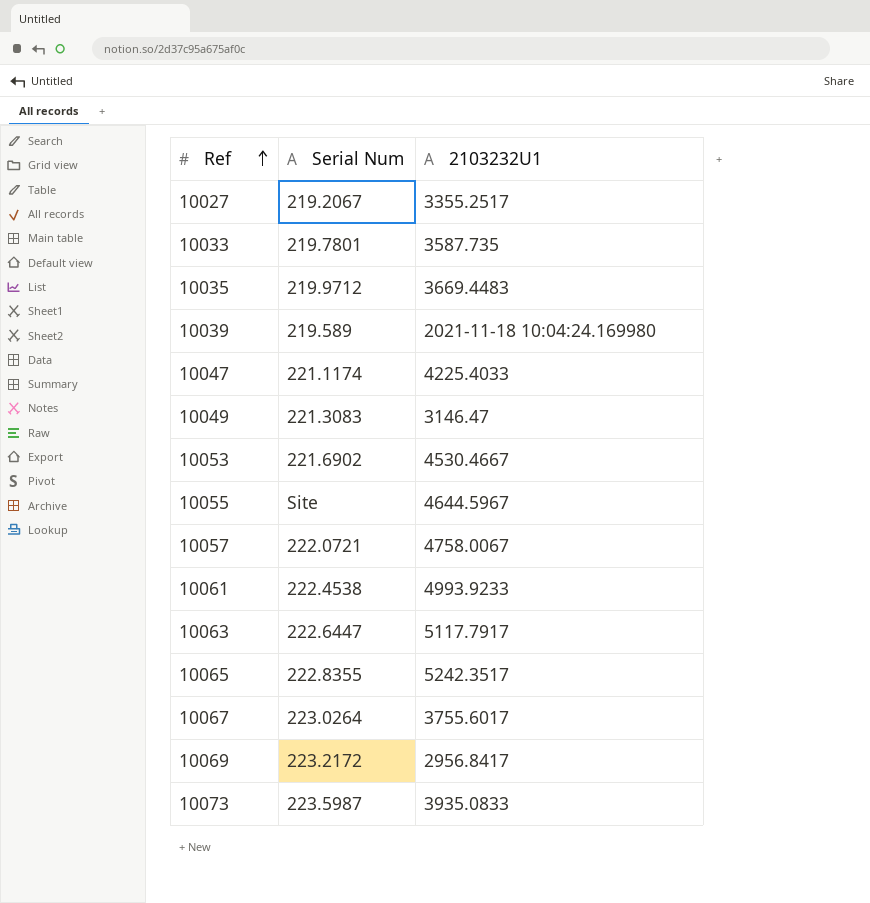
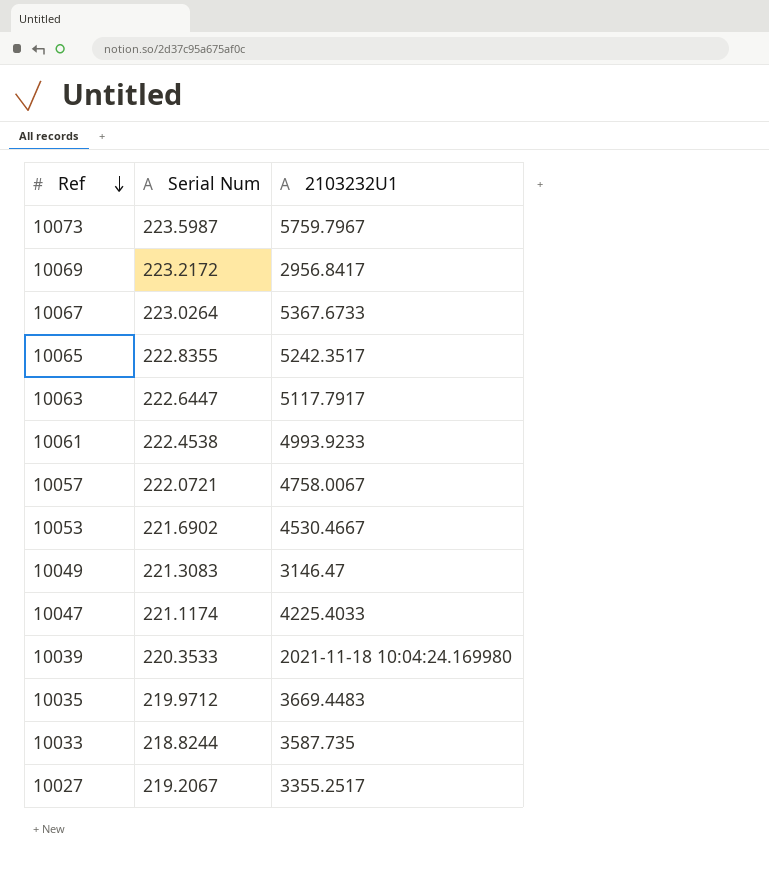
row order: Ref ascending -> Ref descending
row 10055: Site | 4644.5967 -> none
10073 | 2103232U1: 3935.0833 -> 5759.7967
10067 | 2103232U1: 3755.6017 -> 5367.6733
10039 | Serial Num: 219.589 -> 220.3533
10033 | Serial Num: 219.7801 -> 218.8244

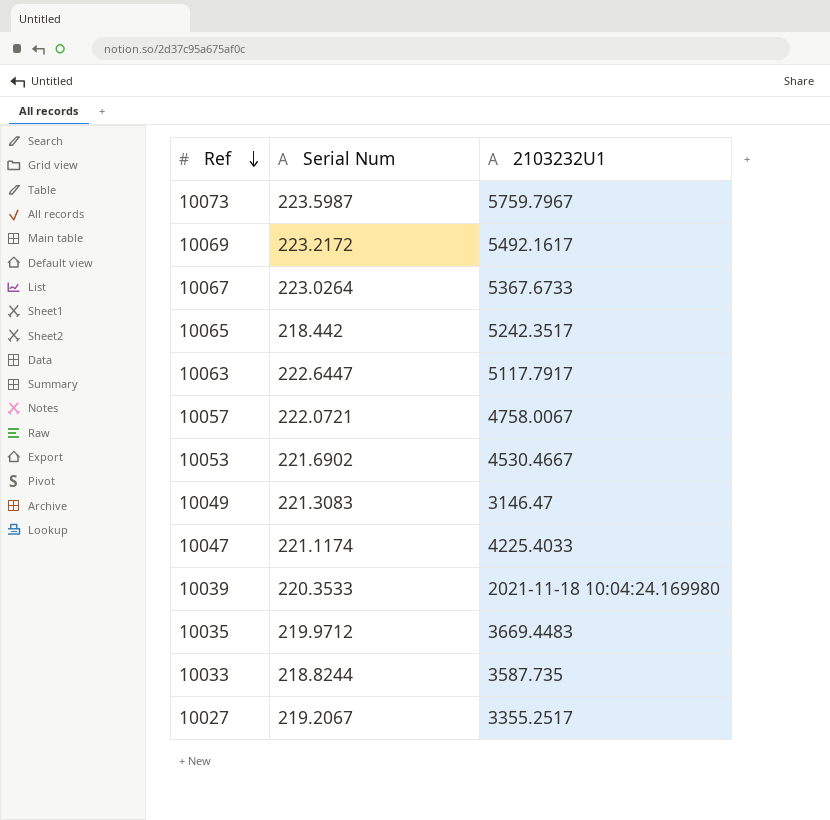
row 10061: 222.4538 | 4993.9233 -> none
10069 | 2103232U1: 2956.8417 -> 5492.1617
10065 | Serial Num: 222.8355 -> 218.442

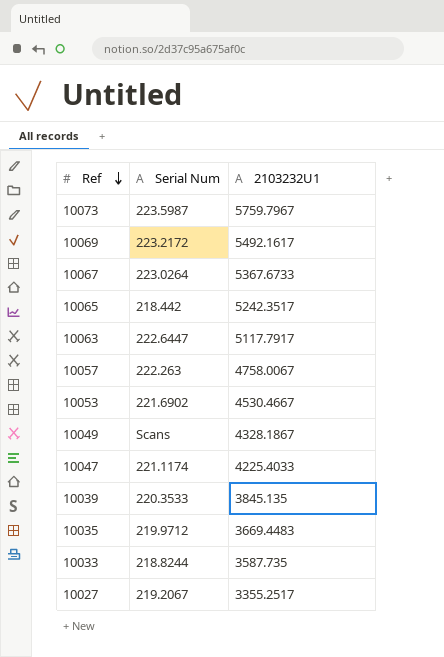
10057 | Serial Num: 222.0721 -> 222.263
10049 | Serial Num: 221.3083 -> Scans
10049 | 2103232U1: 3146.47 -> 4328.1867
10039 | 2103232U1: 2021-11-18 10:04:24.169980 -> 3845.135

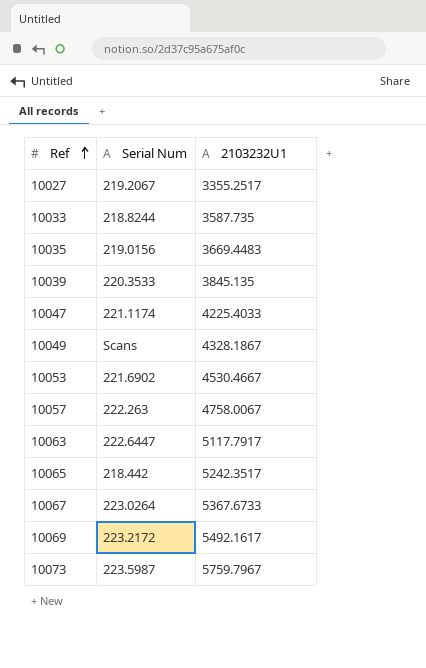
row order: Ref descending -> Ref ascending
10035 | Serial Num: 219.9712 -> 219.0156

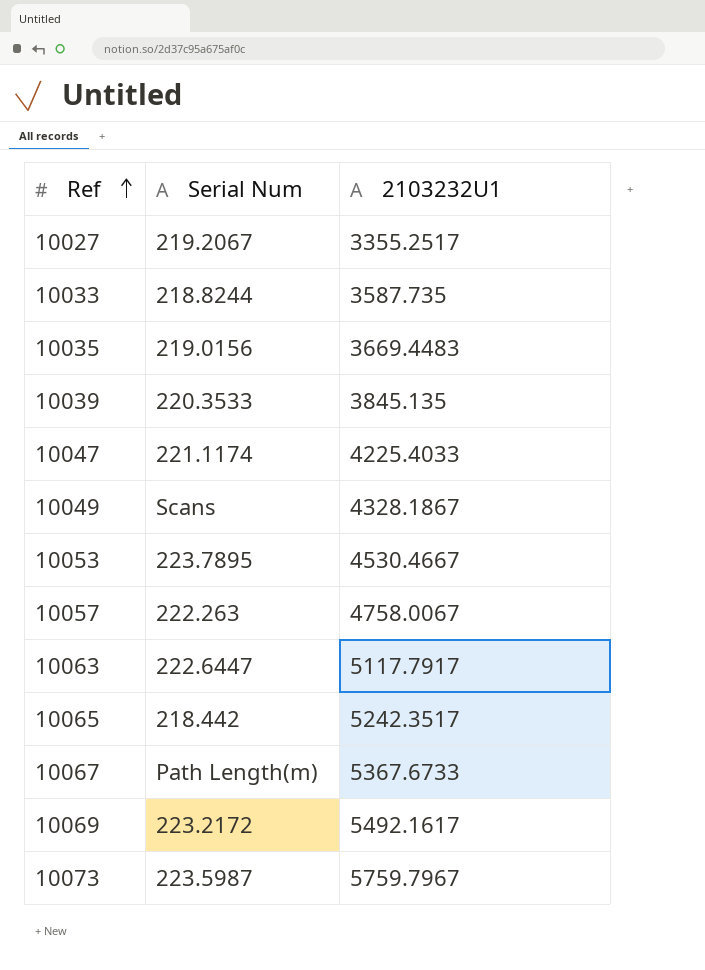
10053 | Serial Num: 221.6902 -> 223.7895
10067 | Serial Num: 223.0264 -> Path Length(m)

